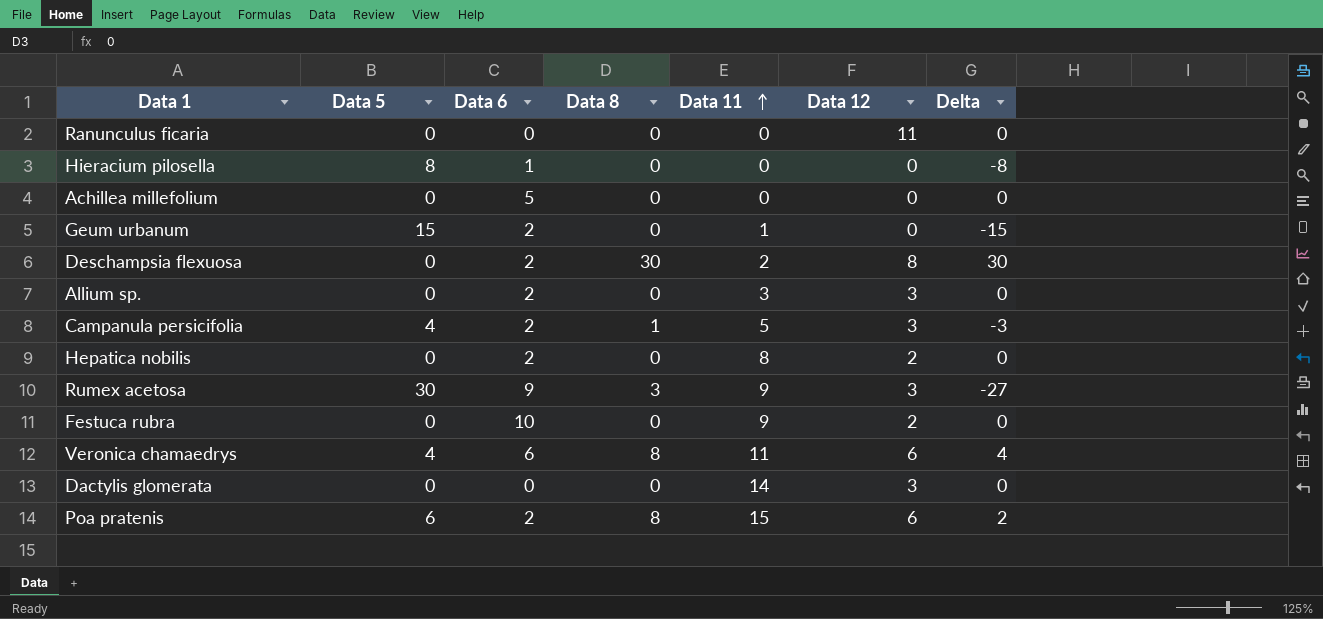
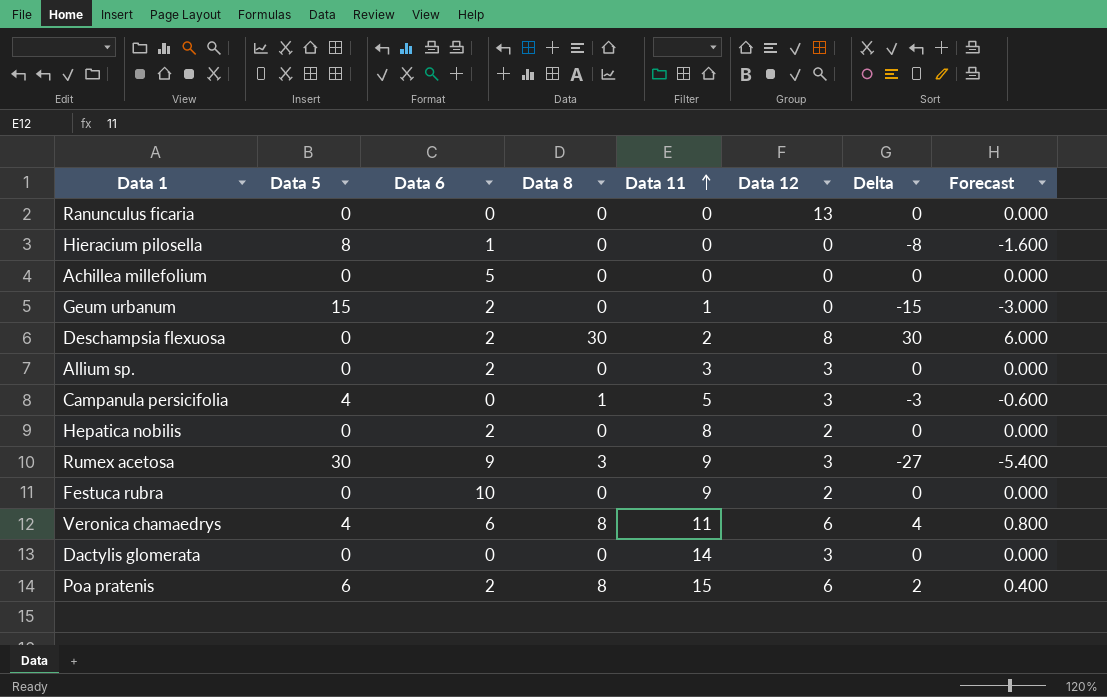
column Forecast | formula: none -> [Delta] * 0.2
Ranunculus ficaria | Data 12: 11 -> 13
Campanula persicifolia | Data 6: 2 -> 0

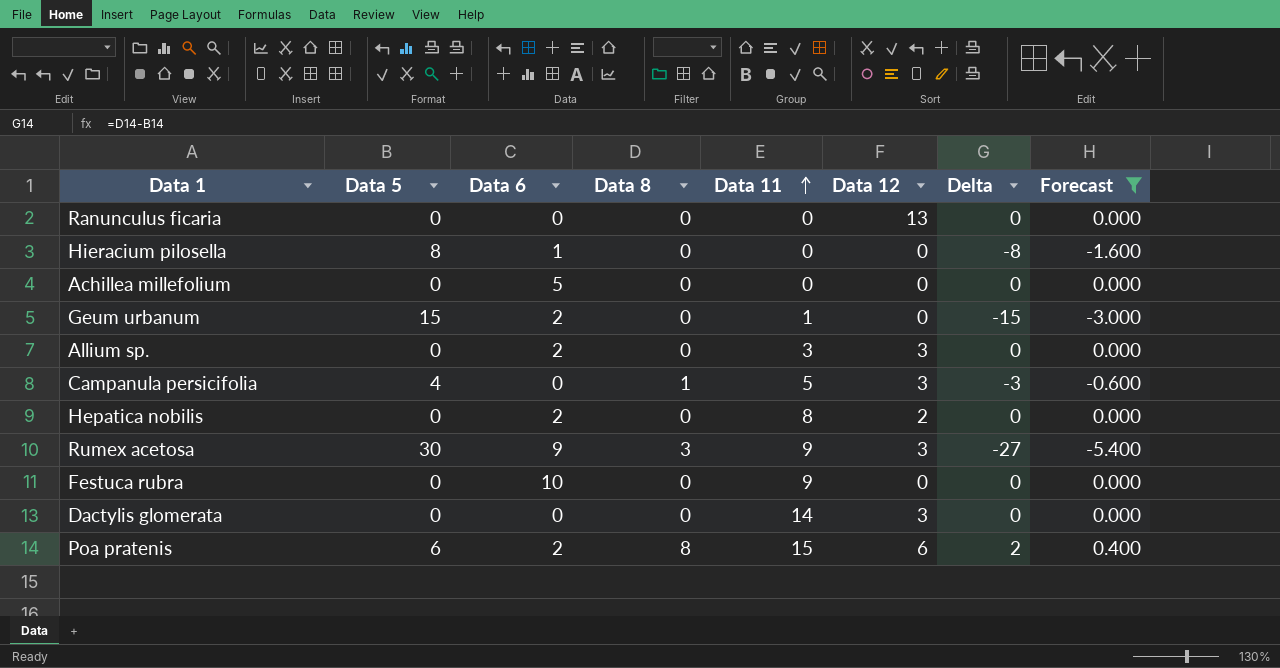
filter: none -> Forecast <= 0.400
Festuca rubra | Data 12: 2 -> 0

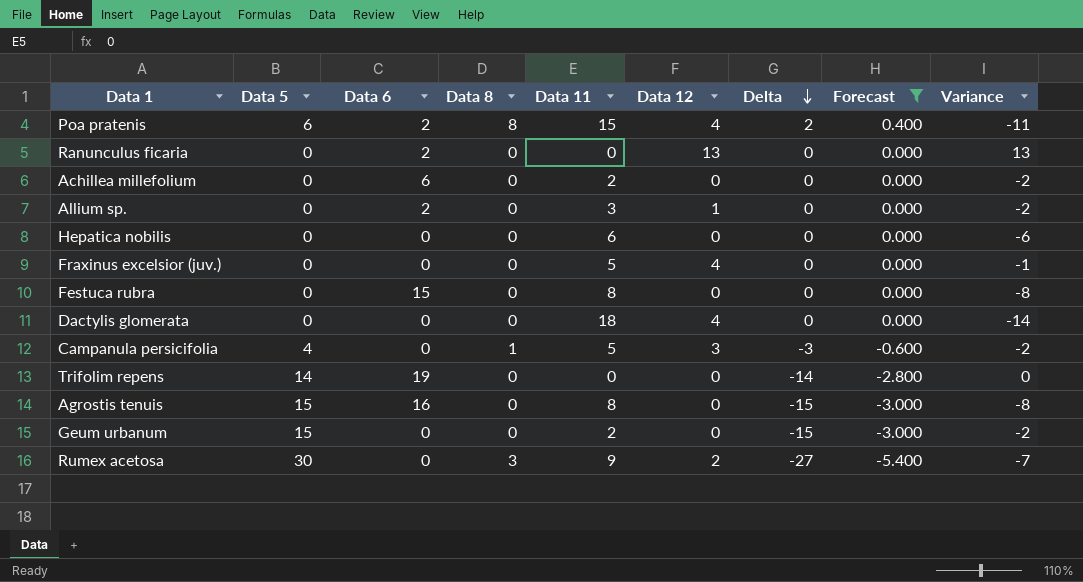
row order: Data 11 ascending -> Delta descending
column Variance | formula: none -> [Data 12] - [Data 11]
row Hieracium pilosella: 8 | 1 | 0 | 0 | 0 | -8 | -1.600 -> none
Poa pratenis | Data 12: 6 -> 4
Ranunculus ficaria | Data 6: 0 -> 2
Achillea millefolium | Data 6: 5 -> 6
Achillea millefolium | Data 11: 0 -> 2
Allium sp. | Data 12: 3 -> 1
Hepatica nobilis | Data 6: 2 -> 0
Hepatica nobilis | Data 11: 8 -> 6
Hepatica nobilis | Data 12: 2 -> 0
row Fraxinus excelsior (juv.): none -> 0 | 0 | 0 | 5 | 4 | 0 | 0.000 | -1
Festuca rubra | Data 6: 10 -> 15
Festuca rubra | Data 11: 9 -> 8
Dactylis glomerata | Data 11: 14 -> 18
Dactylis glomerata | Data 12: 3 -> 4
row Trifolim repens: none -> 14 | 19 | 0 | 0 | 0 | -14 | -2.800 | 0
row Agrostis tenuis: none -> 15 | 16 | 0 | 8 | 0 | -15 | -3.000 | -8
Geum urbanum | Data 6: 2 -> 0
Geum urbanum | Data 11: 1 -> 2
Rumex acetosa | Data 6: 9 -> 0
Rumex acetosa | Data 12: 3 -> 2

